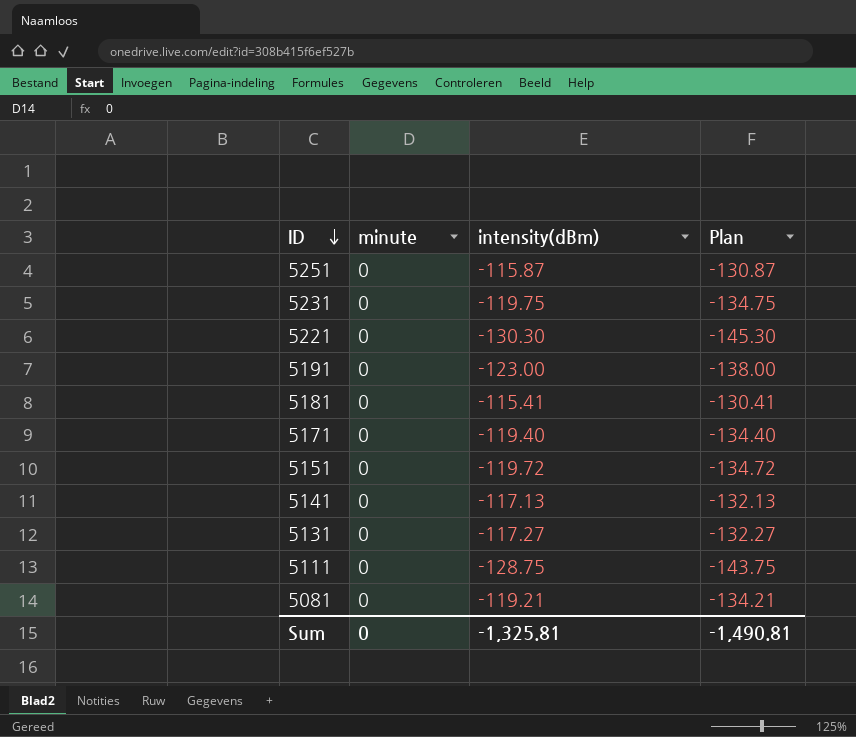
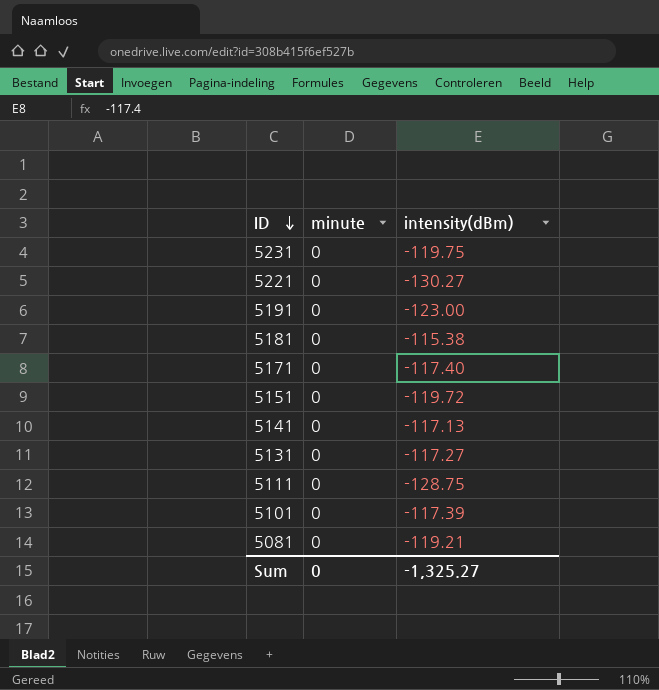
column Plan | formula: [intensity(dBm)] - 15 -> none
row 5251: 0 | -115.87 | -130.87 -> none
5221 | intensity(dBm): -130.30 -> -130.27
5181 | intensity(dBm): -115.41 -> -115.38
5171 | intensity(dBm): -119.40 -> -117.40
row 5101: none -> 0 | -117.39
Sum | intensity(dBm): -1,325.81 -> -1,325.27

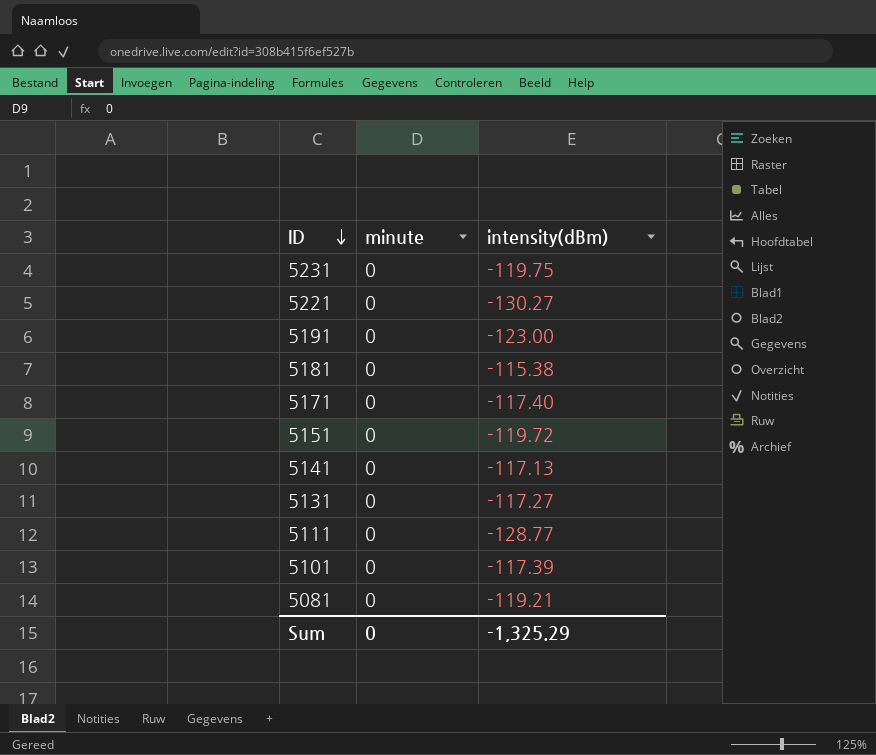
5111 | intensity(dBm): -128.75 -> -128.77
Sum | intensity(dBm): -1,325.27 -> -1,325.29

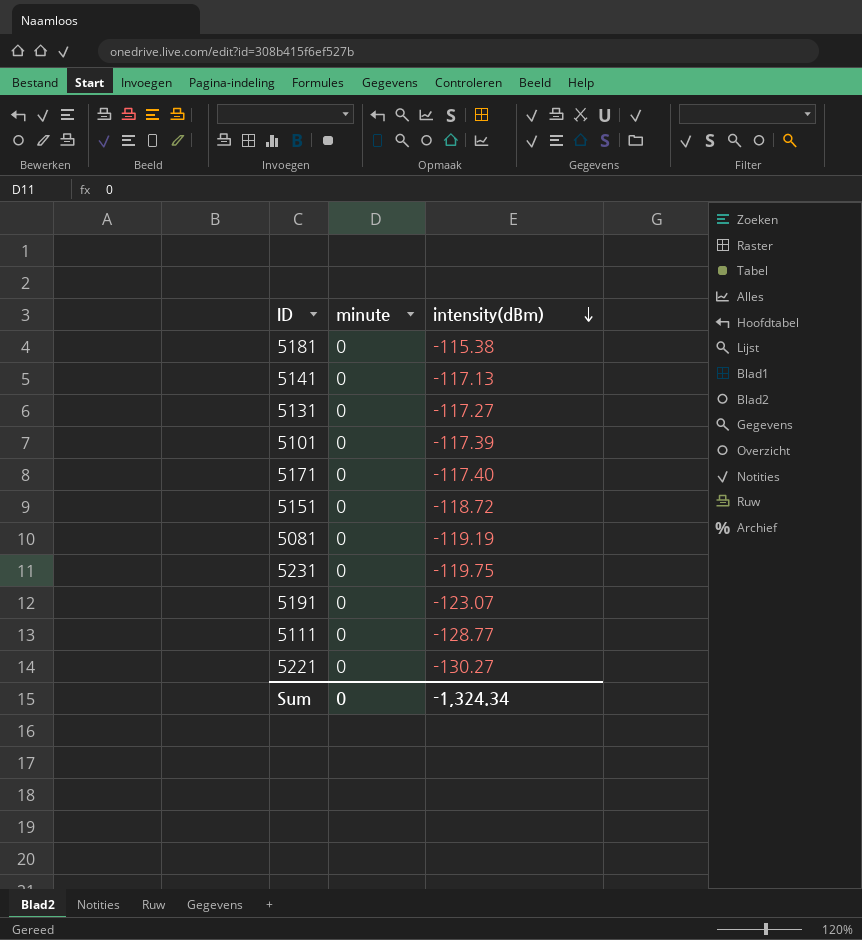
row order: ID descending -> intensity(dBm) descending
5151 | intensity(dBm): -119.72 -> -118.72
5081 | intensity(dBm): -119.21 -> -119.19
5191 | intensity(dBm): -123.00 -> -123.07
Sum | intensity(dBm): -1,325.29 -> -1,324.34

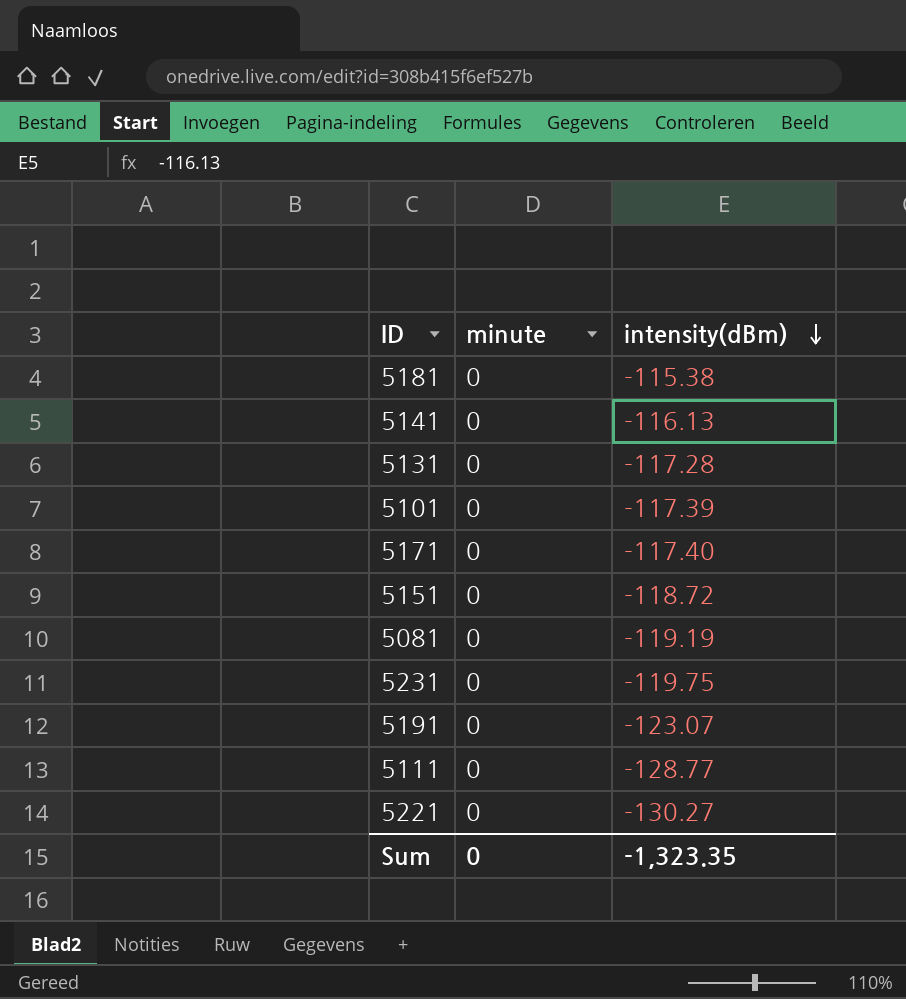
5141 | intensity(dBm): -117.13 -> -116.13
5131 | intensity(dBm): -117.27 -> -117.28
Sum | intensity(dBm): -1,324.34 -> -1,323.35

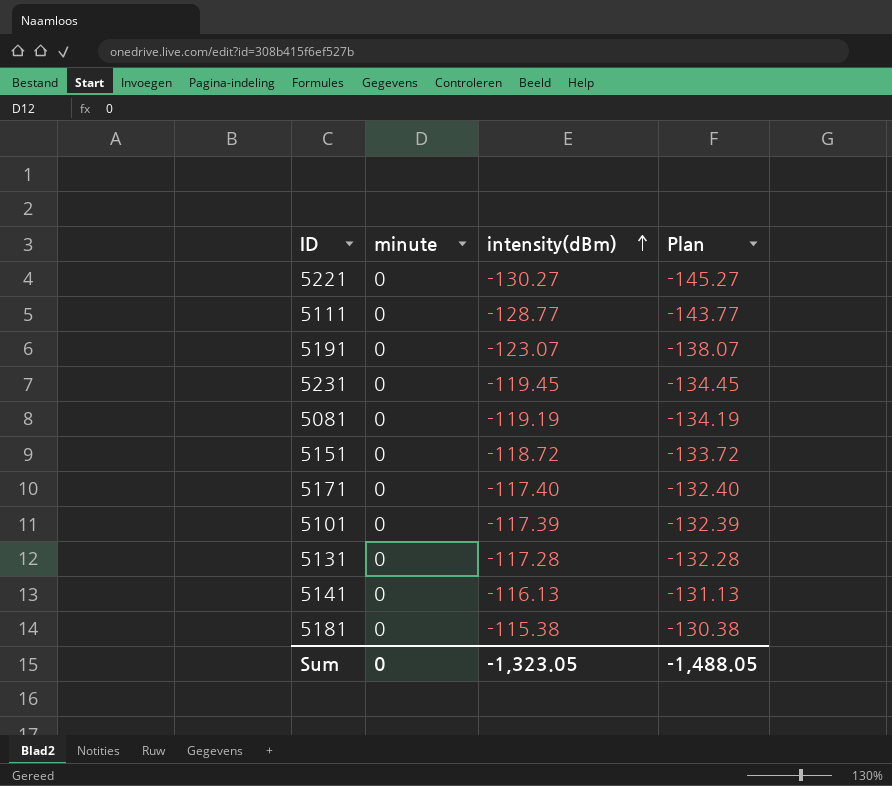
row order: intensity(dBm) descending -> intensity(dBm) ascending
column Plan | formula: none -> [intensity(dBm)] - 15
5231 | intensity(dBm): -119.75 -> -119.45
Sum | intensity(dBm): -1,323.35 -> -1,323.05

